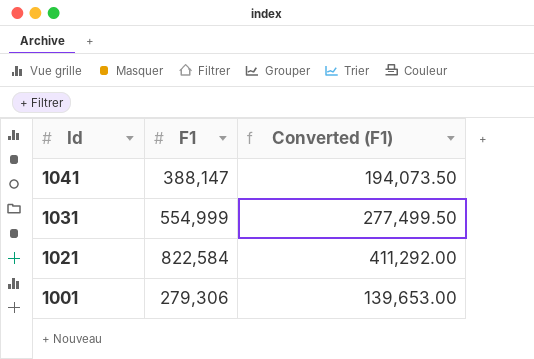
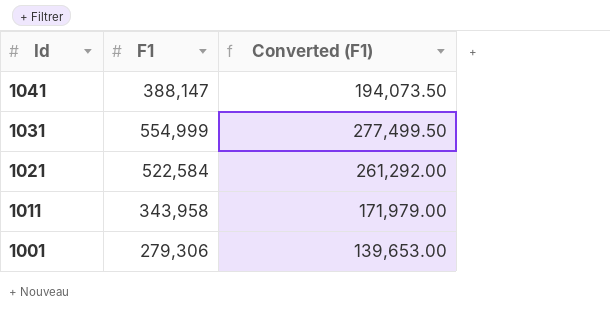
1021 | F1: 822,584 -> 522,584
1021 | Converted (F1): 411,292.00 -> 261,292.00
row 1011: none -> 343,958 | 171,979.00

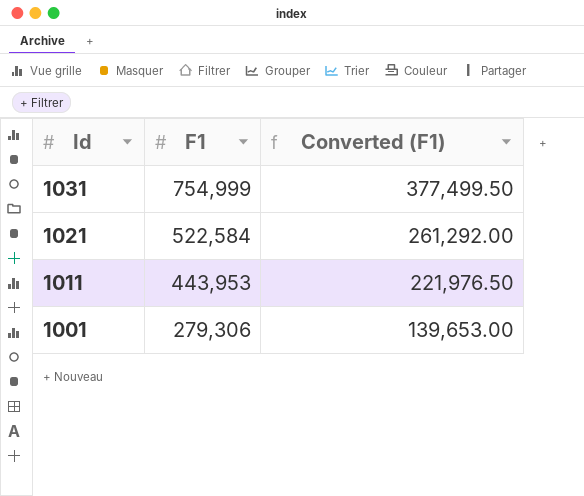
row 1041: 388,147 | 194,073.50 -> none
1031 | F1: 554,999 -> 754,999
1031 | Converted (F1): 277,499.50 -> 377,499.50
1011 | F1: 343,958 -> 443,953
1011 | Converted (F1): 171,979.00 -> 221,976.50

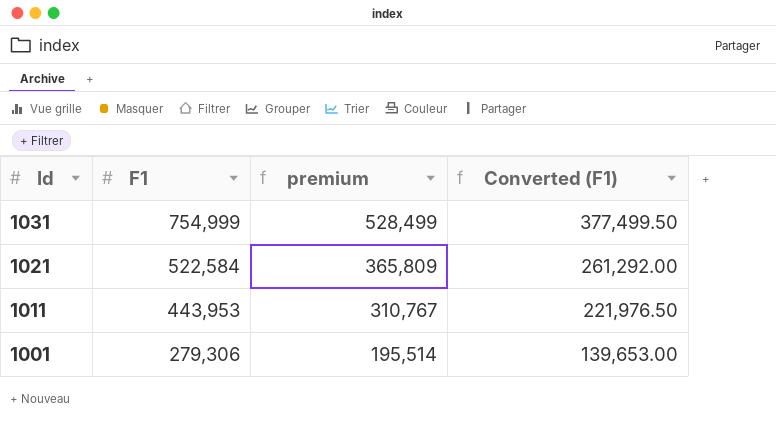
column premium | formula: none -> [F1] * 0.7

